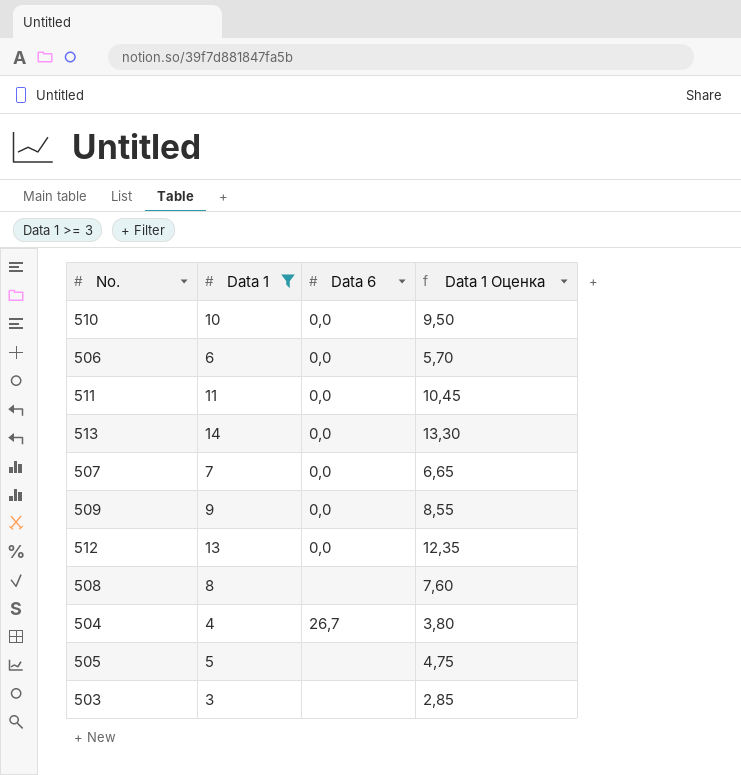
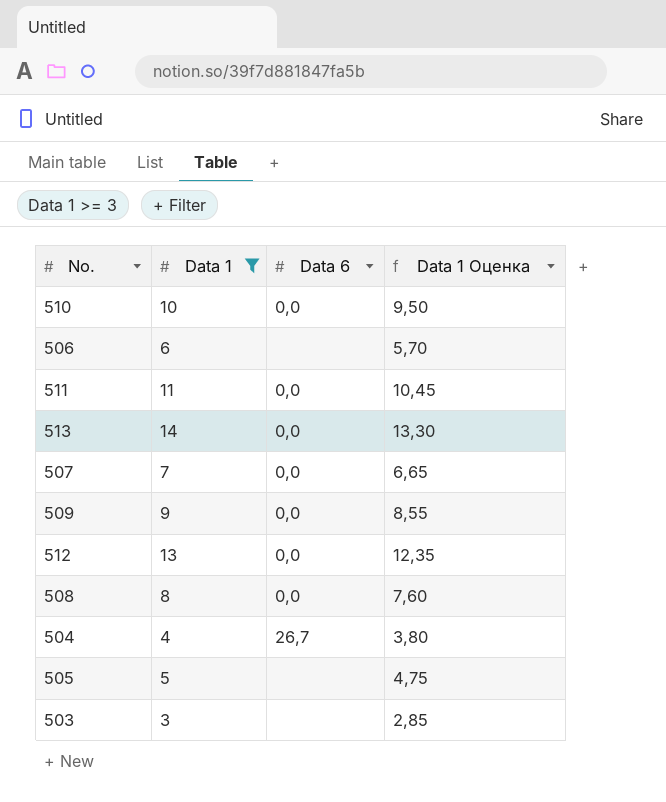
506 | Data 6: 0,0 -> none
508 | Data 6: none -> 0,0

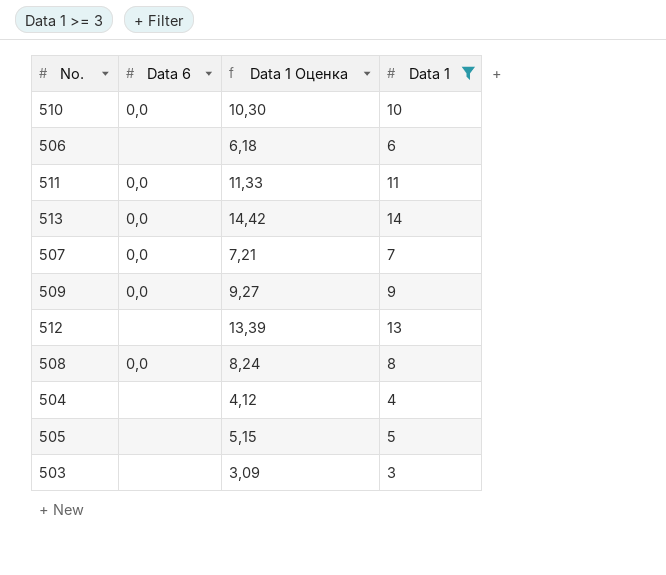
column Data 1 Оценка | formula: [Data 1] * 0,95 -> [Data 1] * 1,03
column Data 1 | position: 2 -> 4
512 | Data 6: 0,0 -> none
504 | Data 6: 26,7 -> none

